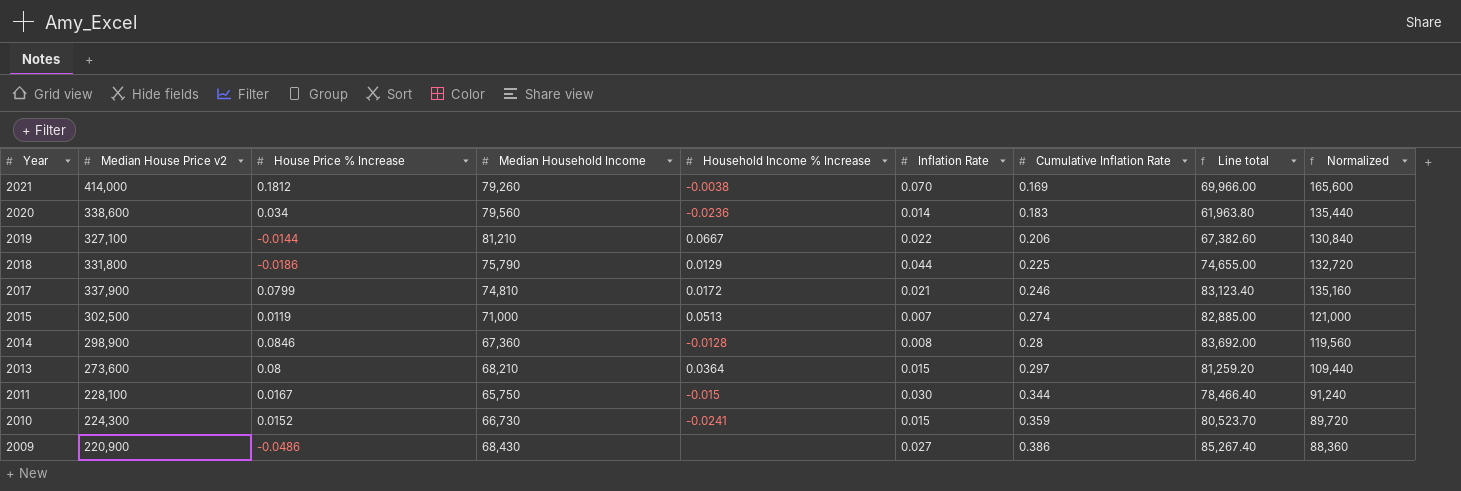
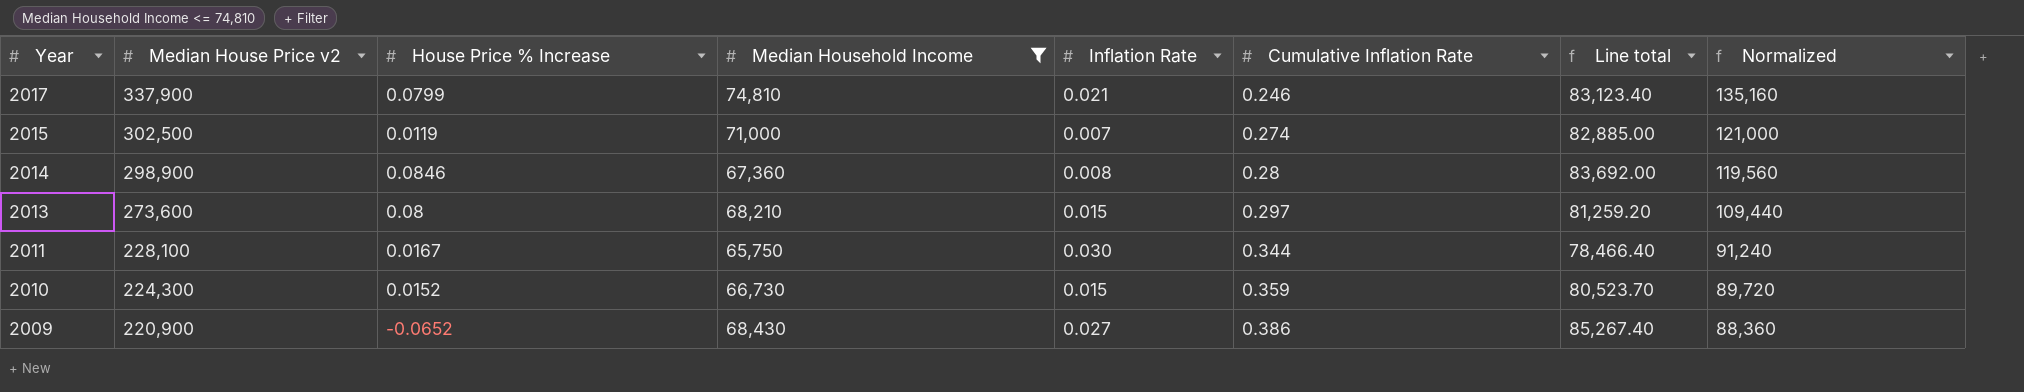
filter: none -> Median Household Income <= 74,810
column Household Income % Increase | position: 5 -> none
2009 | House Price % Increase: -0.0486 -> -0.0652

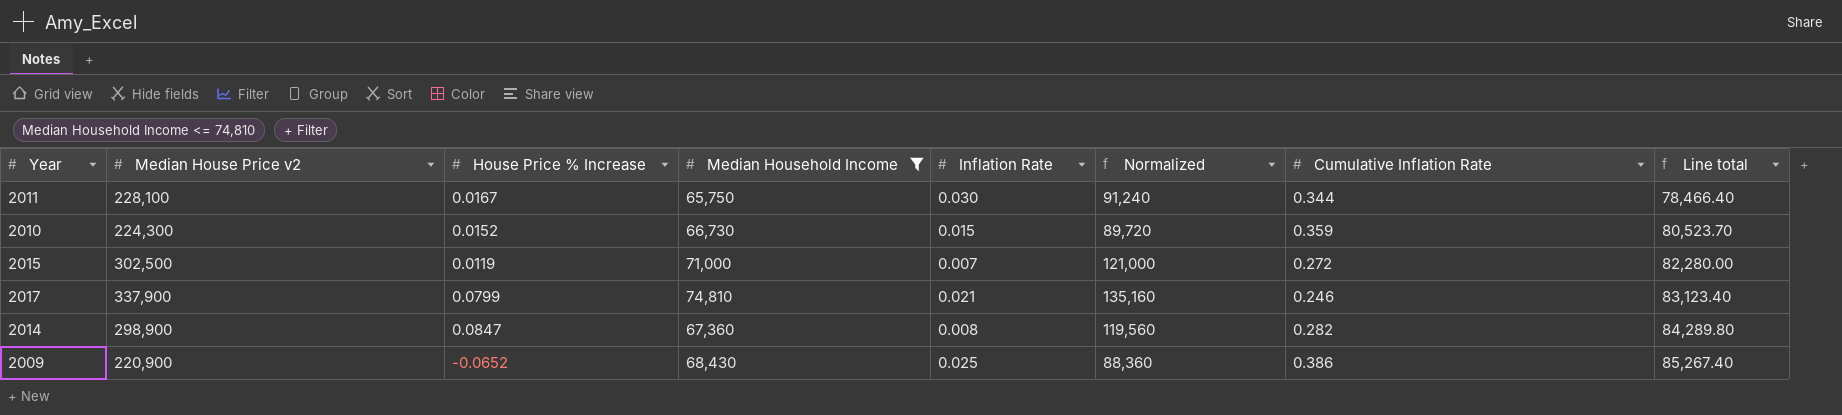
row order: Year descending -> Line total ascending
column Normalized | position: 8 -> 6
row 2013: 273,600 | 0.08 | 68,210 | 0.015 | 0.297 | 81,259.20 | 109,440 -> none
2015 | Cumulative Inflation Rate: 0.274 -> 0.272
2015 | Line total: 82,885.00 -> 82,280.00
2014 | House Price % Increase: 0.0846 -> 0.0847
2014 | Cumulative Inflation Rate: 0.28 -> 0.282
2014 | Line total: 83,692.00 -> 84,289.80
2009 | Inflation Rate: 0.027 -> 0.025

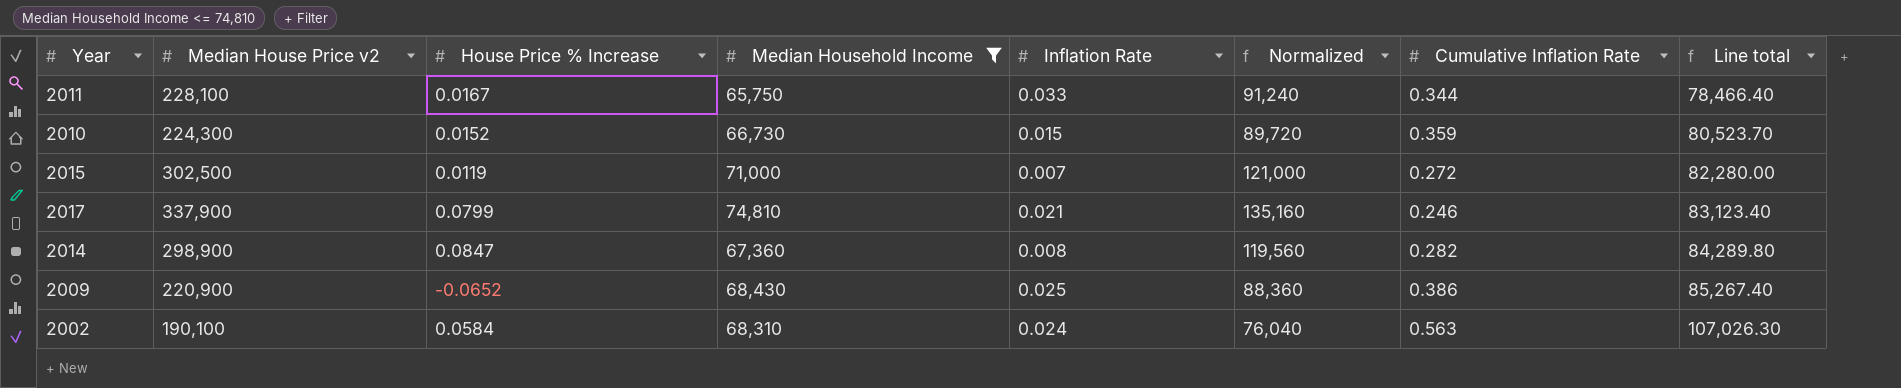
2011 | Inflation Rate: 0.030 -> 0.033
row 2002: none -> 190,100 | 0.0584 | 68,310 | 0.024 | 76,040 | 0.563 | 107,026.30

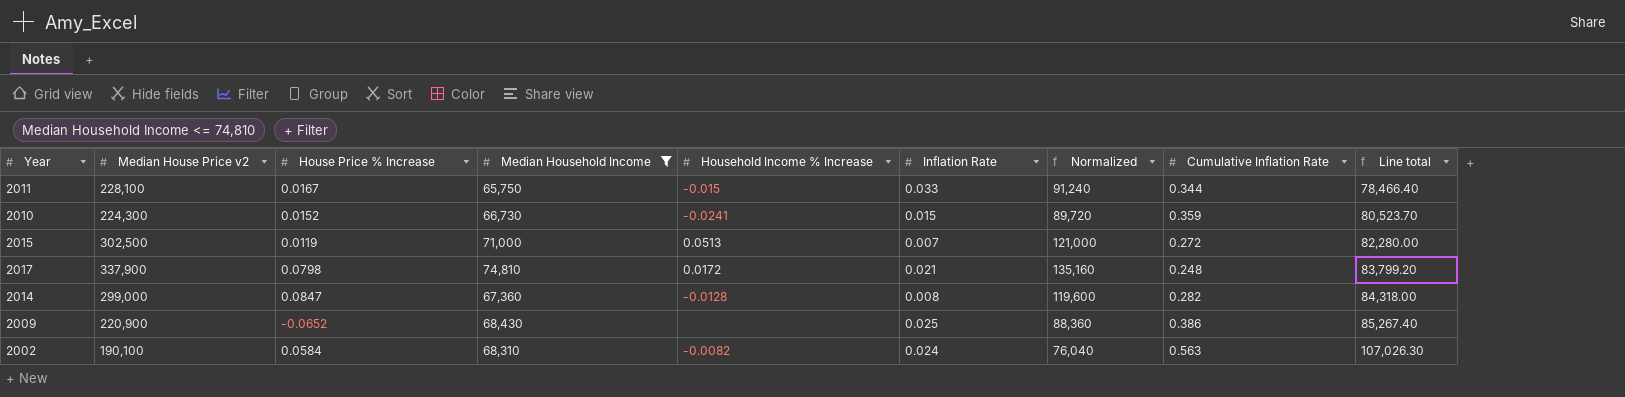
column Household Income % Increase | position: none -> 5
2017 | House Price % Increase: 0.0799 -> 0.0798
2017 | Cumulative Inflation Rate: 0.246 -> 0.248
2017 | Line total: 83,123.40 -> 83,799.20
2014 | Median House Price v2: 298,900 -> 299,000
2014 | Normalized: 119,560 -> 119,600
2014 | Line total: 84,289.80 -> 84,318.00

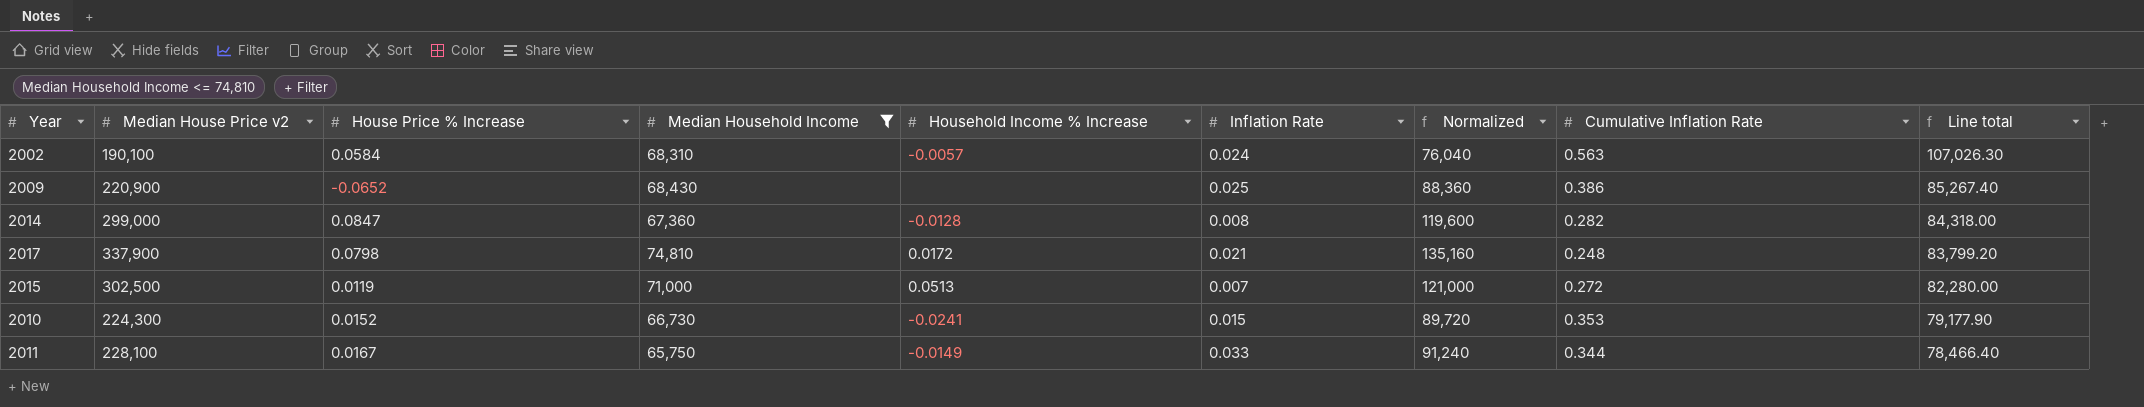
row order: Line total ascending -> Line total descending
2002 | Household Income % Increase: -0.0082 -> -0.0057
2010 | Cumulative Inflation Rate: 0.359 -> 0.353
2010 | Line total: 80,523.70 -> 79,177.90
2011 | Household Income % Increase: -0.015 -> -0.0149

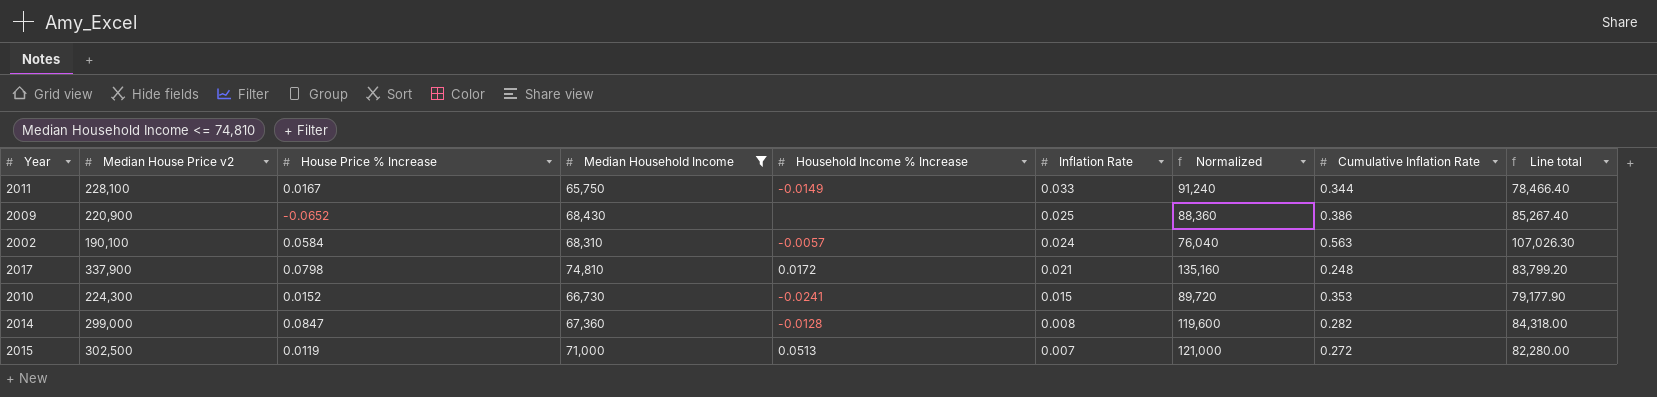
row order: Line total descending -> Inflation Rate descending

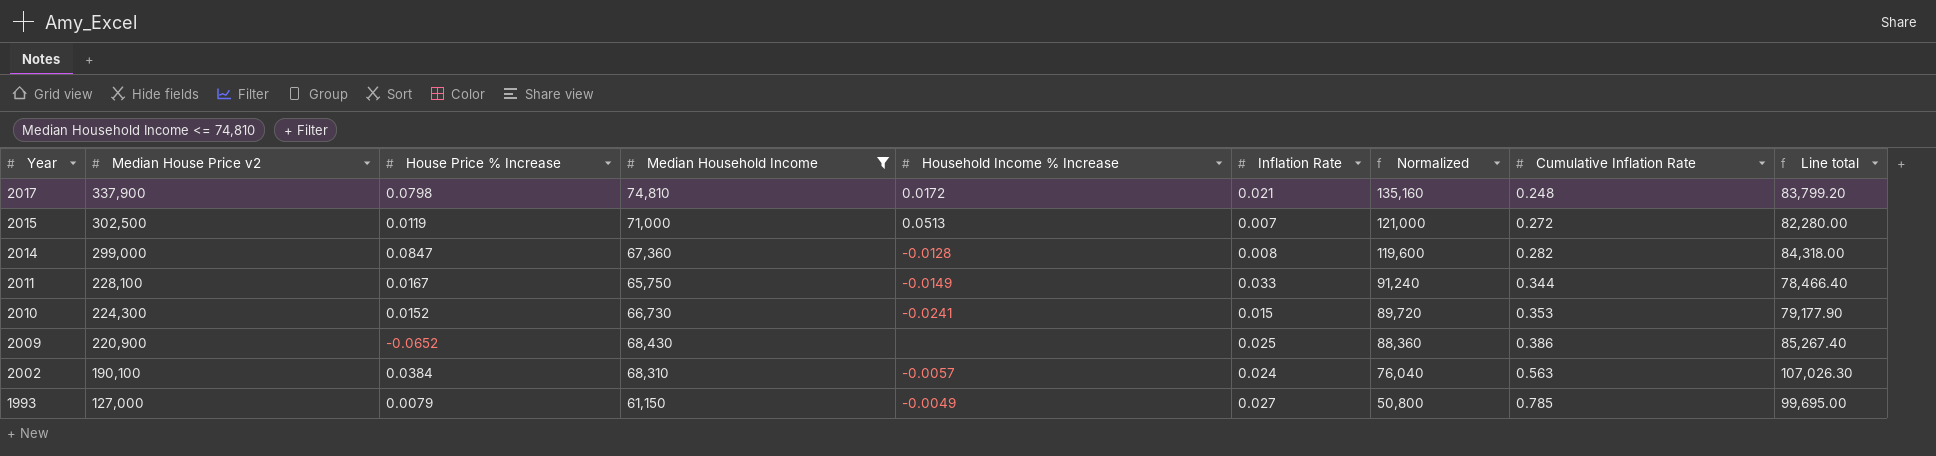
row order: Inflation Rate descending -> Year descending
2002 | House Price % Increase: 0.0584 -> 0.0384
row 1993: none -> 127,000 | 0.0079 | 61,150 | -0.0049 | 0.027 | 50,800 | 0.785 | 99,695.00

